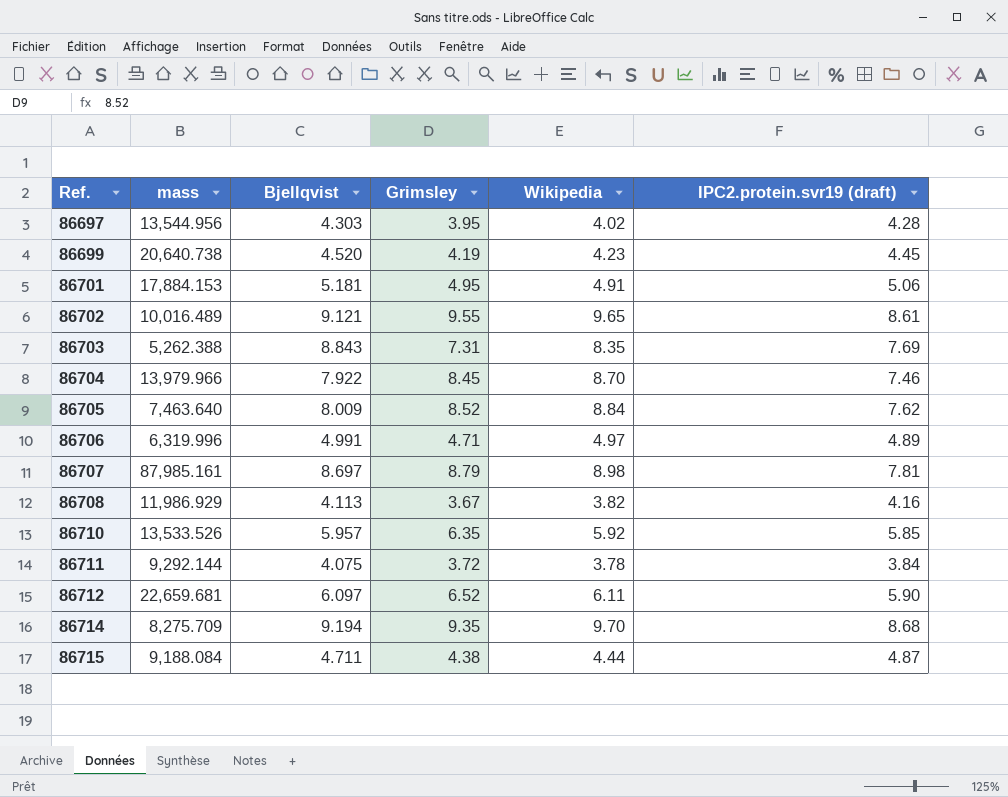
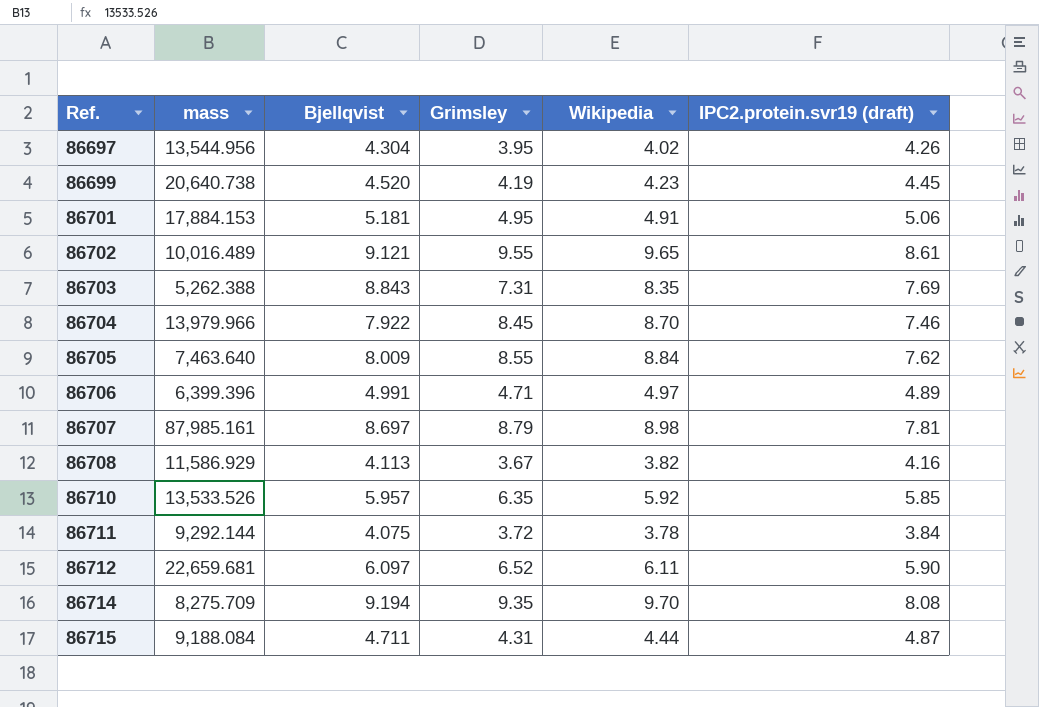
86697 | Bjellqvist: 4.303 -> 4.304
86697 | IPC2.protein.svr19 (draft): 4.28 -> 4.26
86705 | Grimsley: 8.52 -> 8.55
86706 | mass: 6,319.996 -> 6,399.396
86708 | mass: 11,986.929 -> 11,586.929
86714 | IPC2.protein.svr19 (draft): 8.68 -> 8.08
86715 | Grimsley: 4.38 -> 4.31

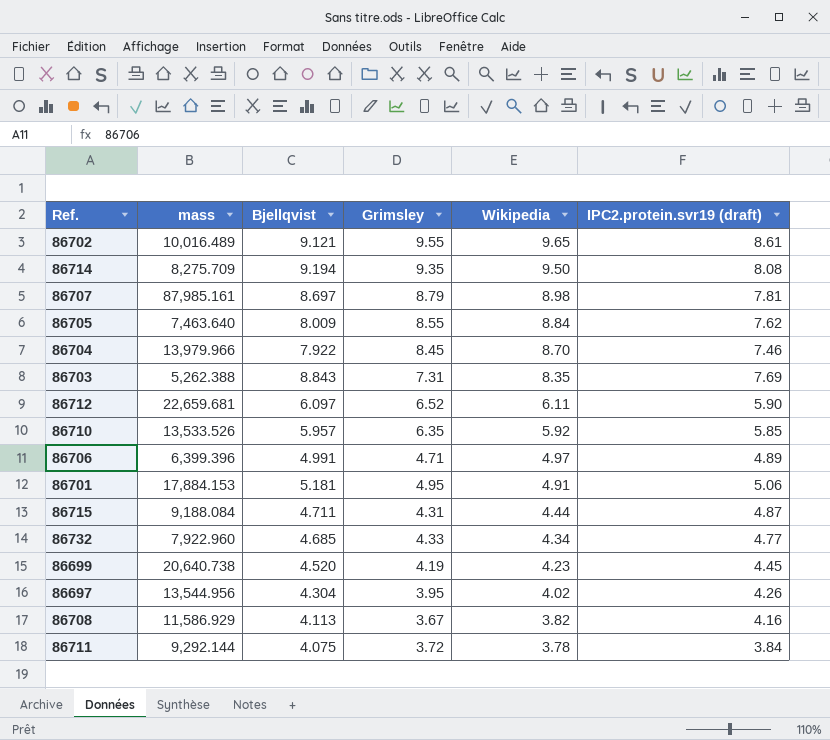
row order: Ref. ascending -> Wikipedia descending
86714 | Wikipedia: 9.70 -> 9.50
row 86732: none -> 7,922.960 | 4.685 | 4.33 | 4.34 | 4.77

